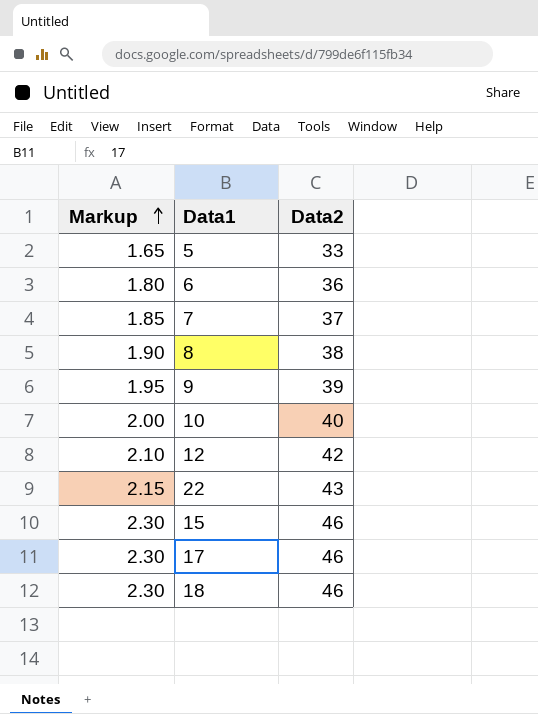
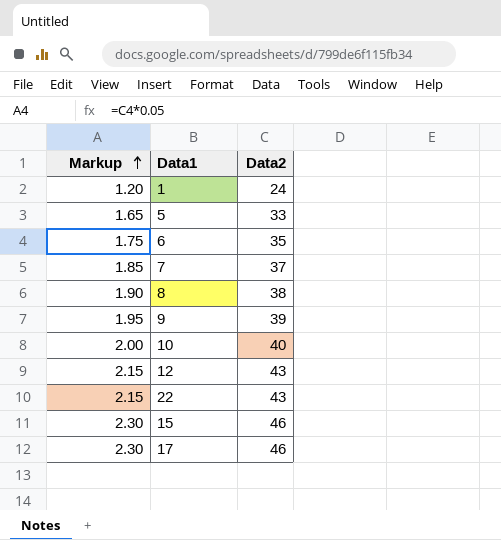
row 18: 2.30 | 46 -> none
row 1: none -> 1.20 | 24
6 | Markup: 1.80 -> 1.75
6 | Data2: 36 -> 35
12 | Markup: 2.10 -> 2.15
12 | Data2: 42 -> 43

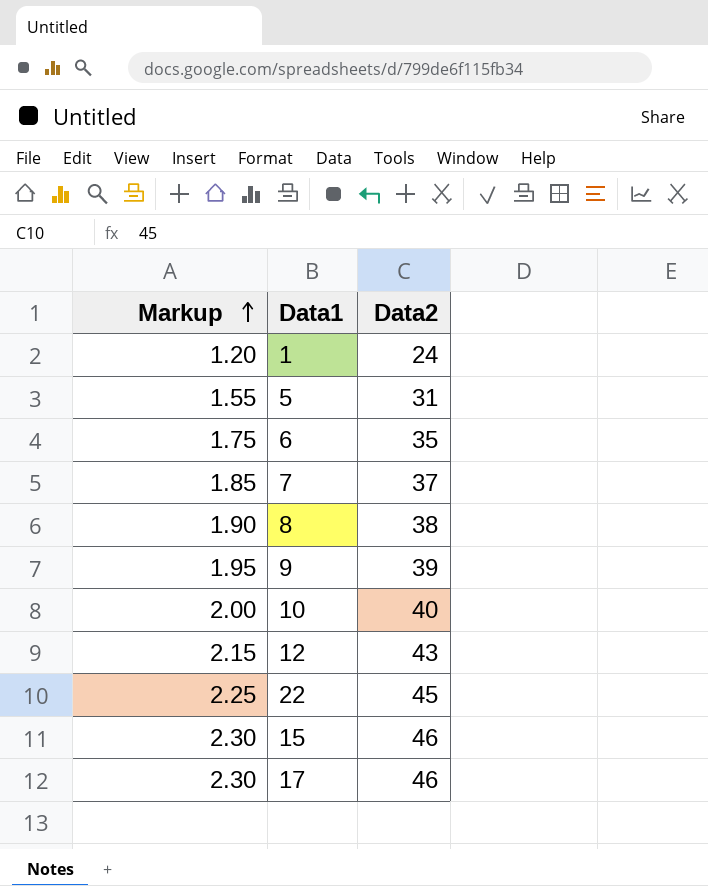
5 | Markup: 1.65 -> 1.55
5 | Data2: 33 -> 31
22 | Markup: 2.15 -> 2.25
22 | Data2: 43 -> 45

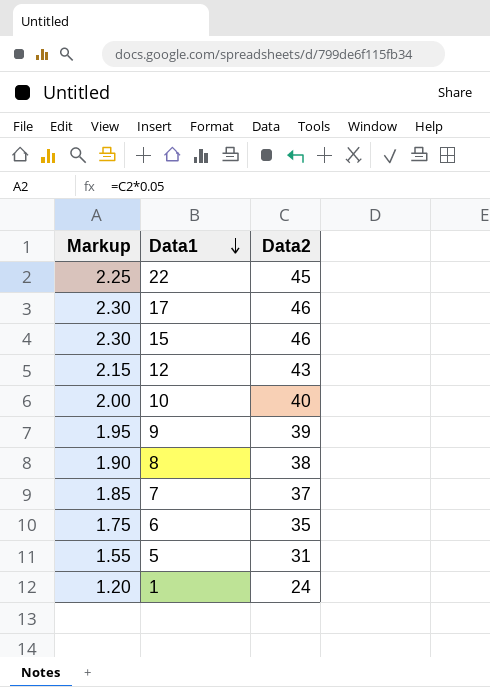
row order: Markup ascending -> Data1 descending

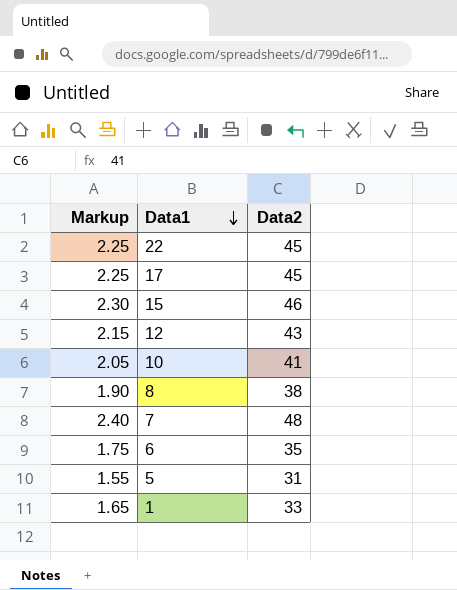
row 9: 1.95 | 39 -> none
17 | Markup: 2.30 -> 2.25
17 | Data2: 46 -> 45
10 | Markup: 2.00 -> 2.05
10 | Data2: 40 -> 41
7 | Markup: 1.85 -> 2.40
7 | Data2: 37 -> 48
1 | Markup: 1.20 -> 1.65
1 | Data2: 24 -> 33

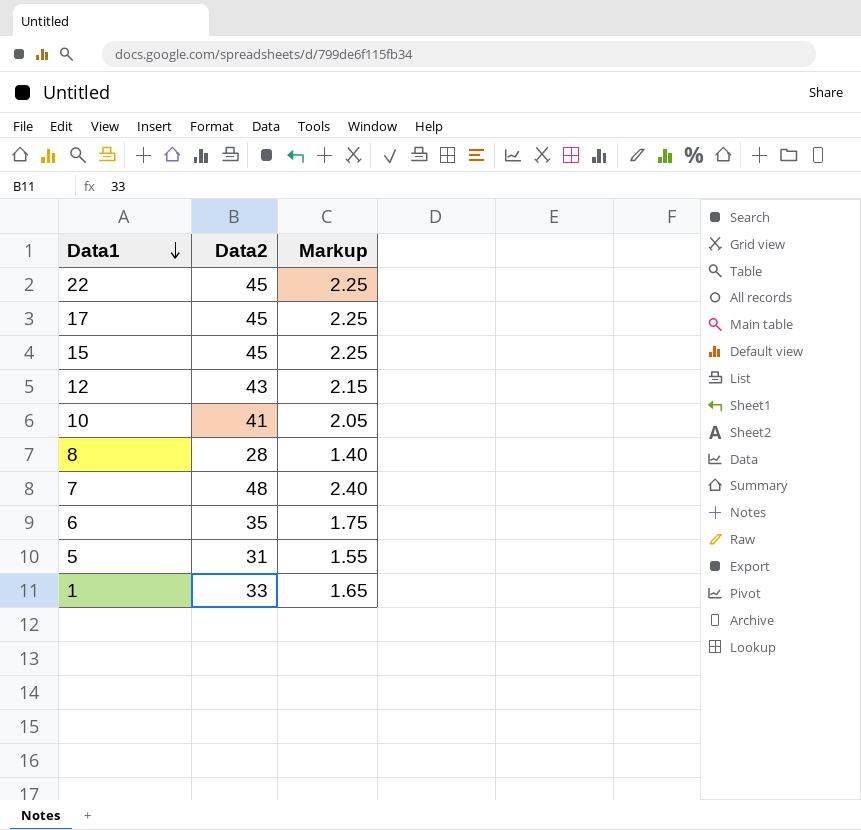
column Markup | position: 1 -> 3
15 | Data2: 46 -> 45
15 | Markup: 2.30 -> 2.25
8 | Data2: 38 -> 28
8 | Markup: 1.90 -> 1.40

